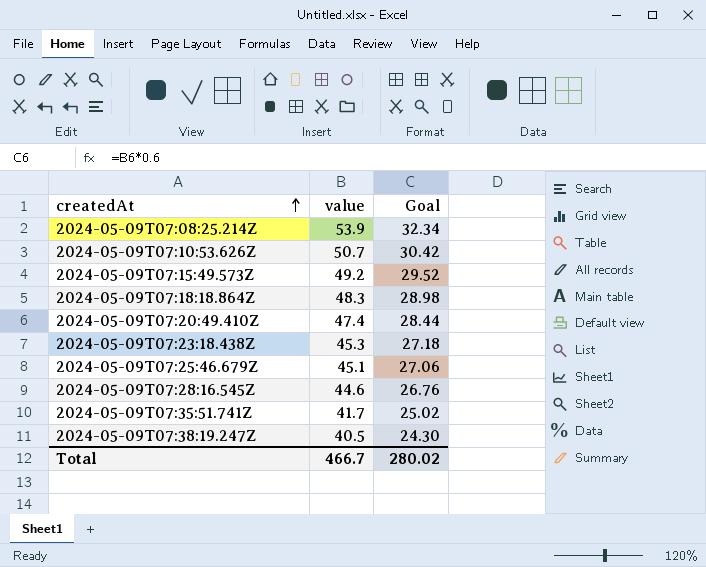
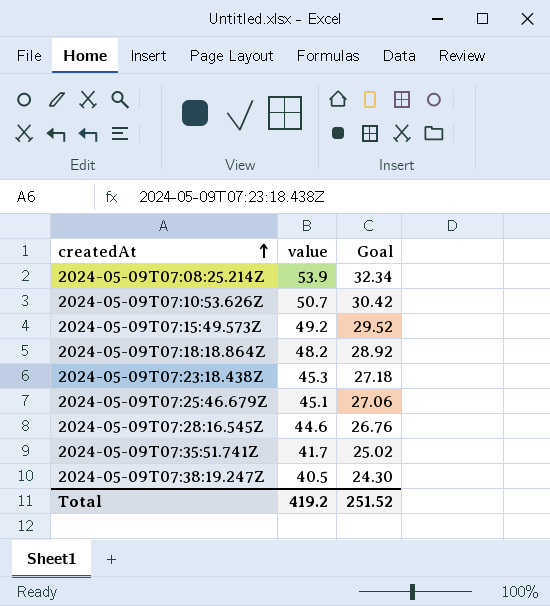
row 2024-05-09T07:20:49.410Z: 47.4 | 28.44 -> none
2024-05-09T07:18:18.864Z | value: 48.3 -> 48.2
2024-05-09T07:18:18.864Z | Goal: 28.98 -> 28.92
Total | value: 466.7 -> 419.2
Total | Goal: 280.02 -> 251.52

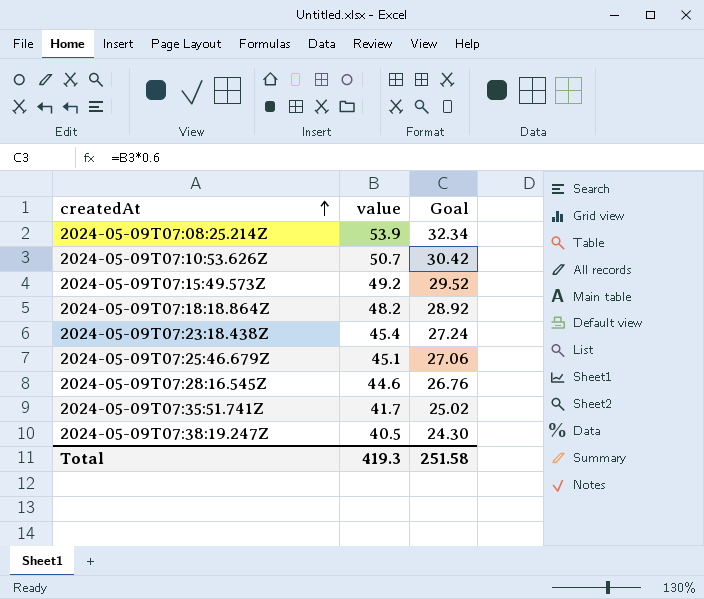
2024-05-09T07:23:18.438Z | value: 45.3 -> 45.4
2024-05-09T07:23:18.438Z | Goal: 27.18 -> 27.24
Total | value: 419.2 -> 419.3
Total | Goal: 251.52 -> 251.58

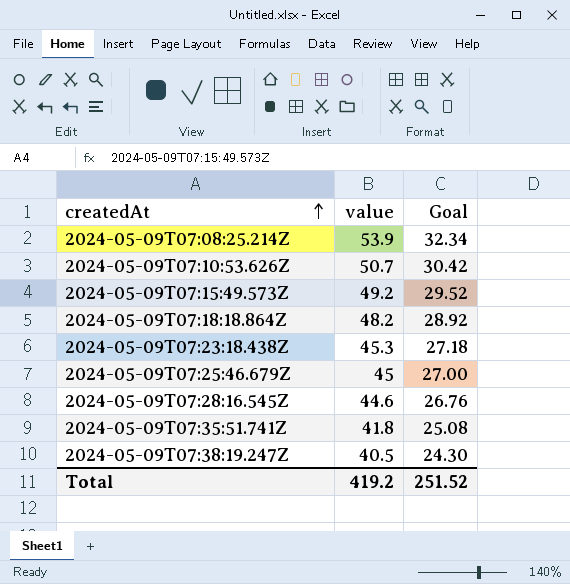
2024-05-09T07:23:18.438Z | value: 45.4 -> 45.3
2024-05-09T07:23:18.438Z | Goal: 27.24 -> 27.18
2024-05-09T07:25:46.679Z | value: 45.1 -> 45
2024-05-09T07:25:46.679Z | Goal: 27.06 -> 27.00
2024-05-09T07:35:51.741Z | value: 41.7 -> 41.8
2024-05-09T07:35:51.741Z | Goal: 25.02 -> 25.08
Total | value: 419.3 -> 419.2
Total | Goal: 251.58 -> 251.52

